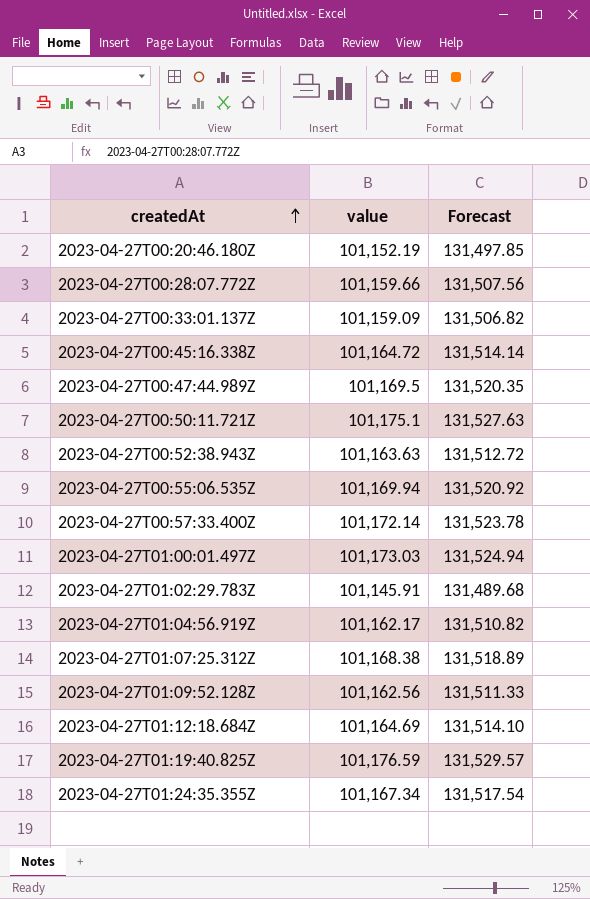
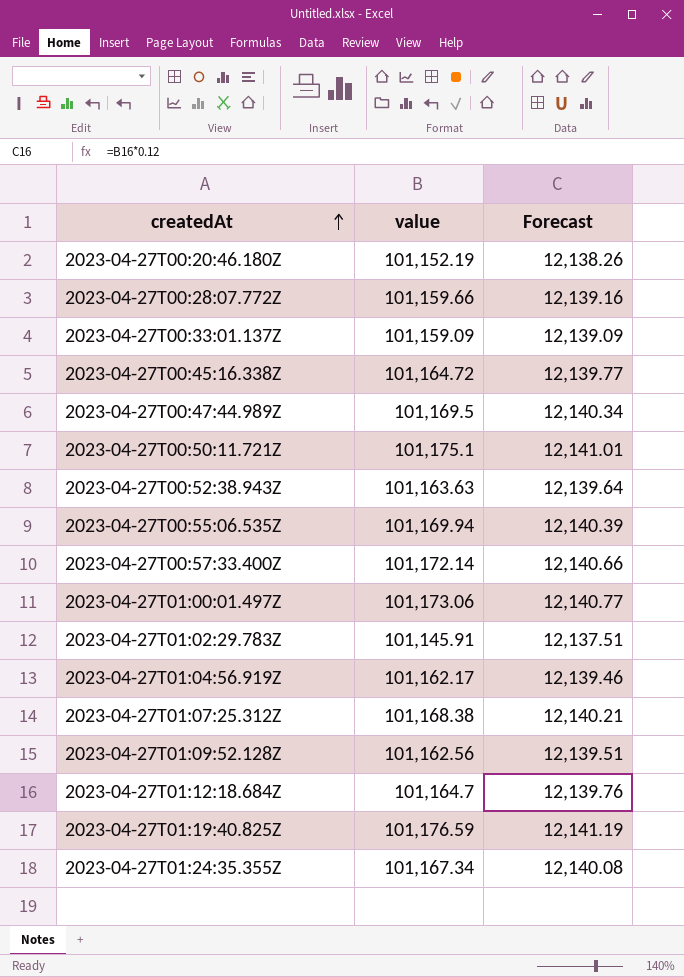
column Forecast | formula: [value] * 1.3 -> [value] * 0.12
2023-04-27T01:00:01.497Z | value: 101,173.03 -> 101,173.06
2023-04-27T01:12:18.684Z | value: 101,164.69 -> 101,164.7

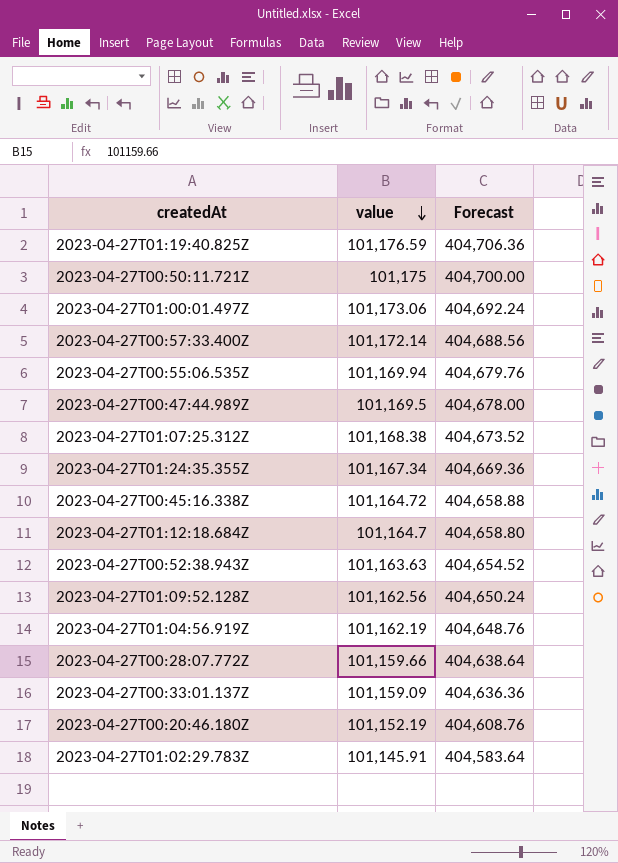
row order: createdAt ascending -> value descending
column Forecast | formula: [value] * 0.12 -> [value] * 4
2023-04-27T00:50:11.721Z | value: 101,175.1 -> 101,175
2023-04-27T01:04:56.919Z | value: 101,162.17 -> 101,162.19

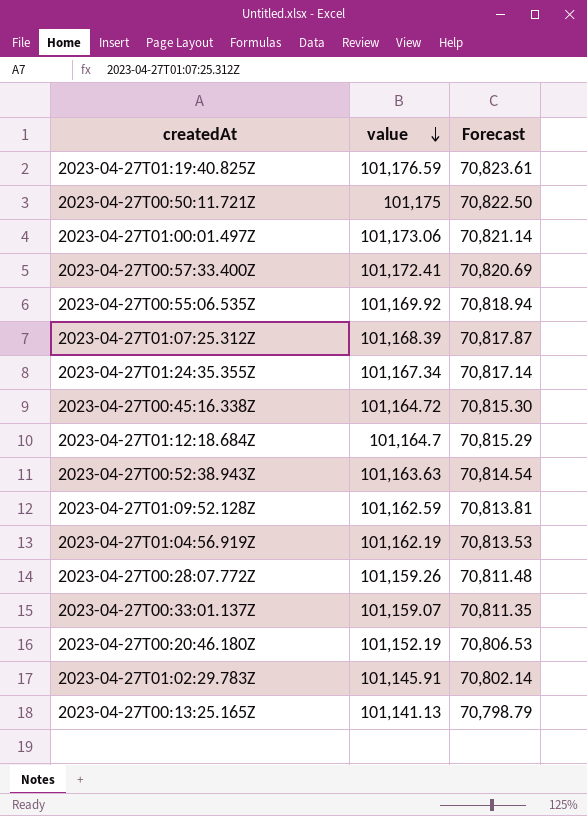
column Forecast | formula: [value] * 4 -> [value] * 0.7
row 2023-04-27T00:47:44.989Z: 101,169.5 | 404,678.00 -> none
2023-04-27T00:57:33.400Z | value: 101,172.14 -> 101,172.41
2023-04-27T00:55:06.535Z | value: 101,169.94 -> 101,169.92
2023-04-27T01:07:25.312Z | value: 101,168.38 -> 101,168.39
2023-04-27T01:09:52.128Z | value: 101,162.56 -> 101,162.59
2023-04-27T00:28:07.772Z | value: 101,159.66 -> 101,159.26
2023-04-27T00:33:01.137Z | value: 101,159.09 -> 101,159.07
row 2023-04-27T00:13:25.165Z: none -> 101,141.13 | 70,798.79

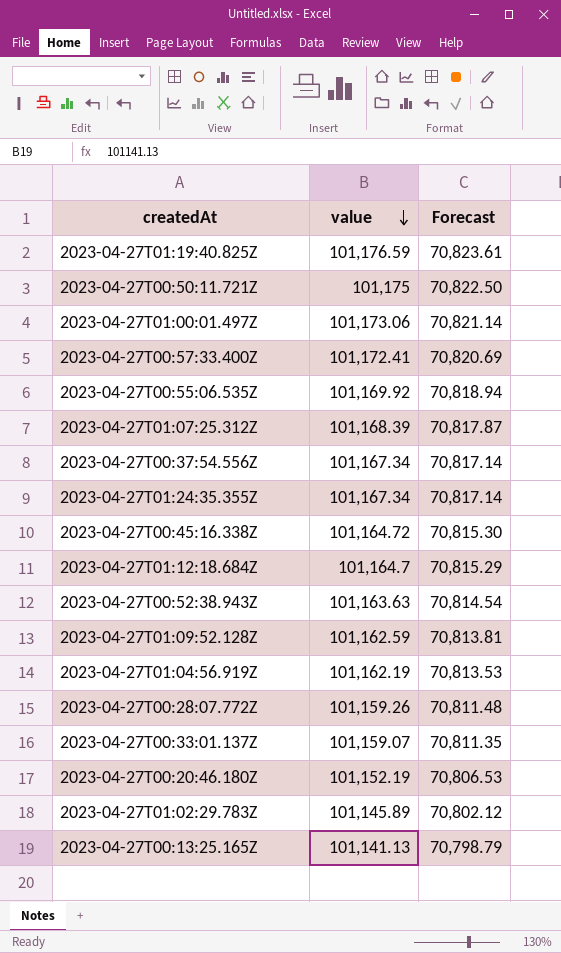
row 2023-04-27T00:37:54.556Z: none -> 101,167.34 | 70,817.14
2023-04-27T01:02:29.783Z | value: 101,145.91 -> 101,145.89
2023-04-27T01:02:29.783Z | Forecast: 70,802.14 -> 70,802.12

